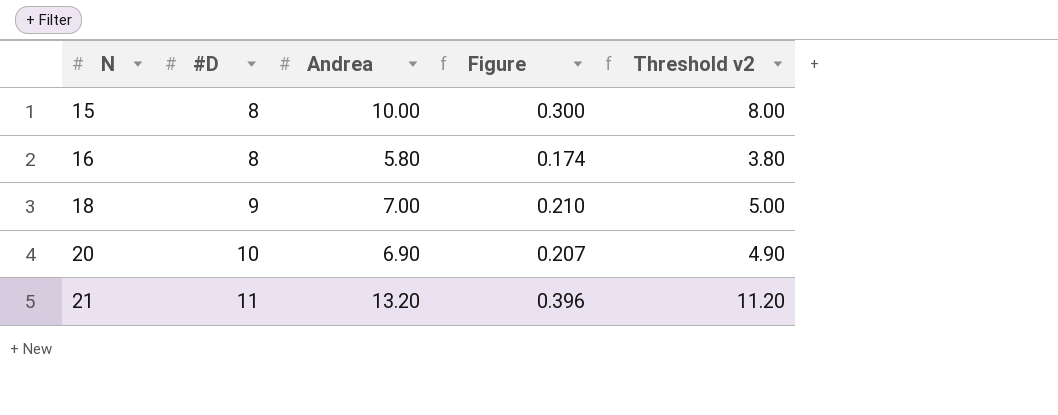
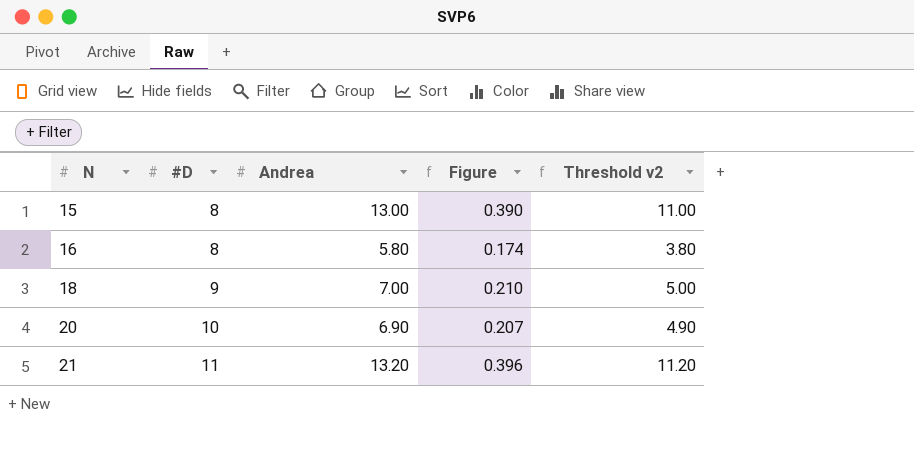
15 | Andrea: 10.00 -> 13.00
15 | Figure: 0.300 -> 0.390
15 | Threshold v2: 8.00 -> 11.00

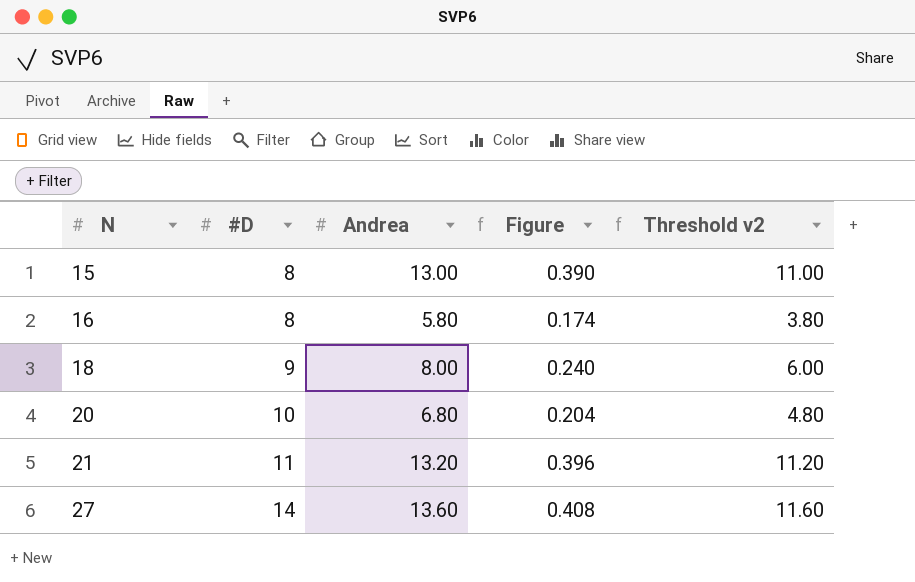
18 | Andrea: 7.00 -> 8.00
18 | Figure: 0.210 -> 0.240
18 | Threshold v2: 5.00 -> 6.00
20 | Andrea: 6.90 -> 6.80
20 | Figure: 0.207 -> 0.204
20 | Threshold v2: 4.90 -> 4.80
row 27: none -> 14 | 13.60 | 0.408 | 11.60

